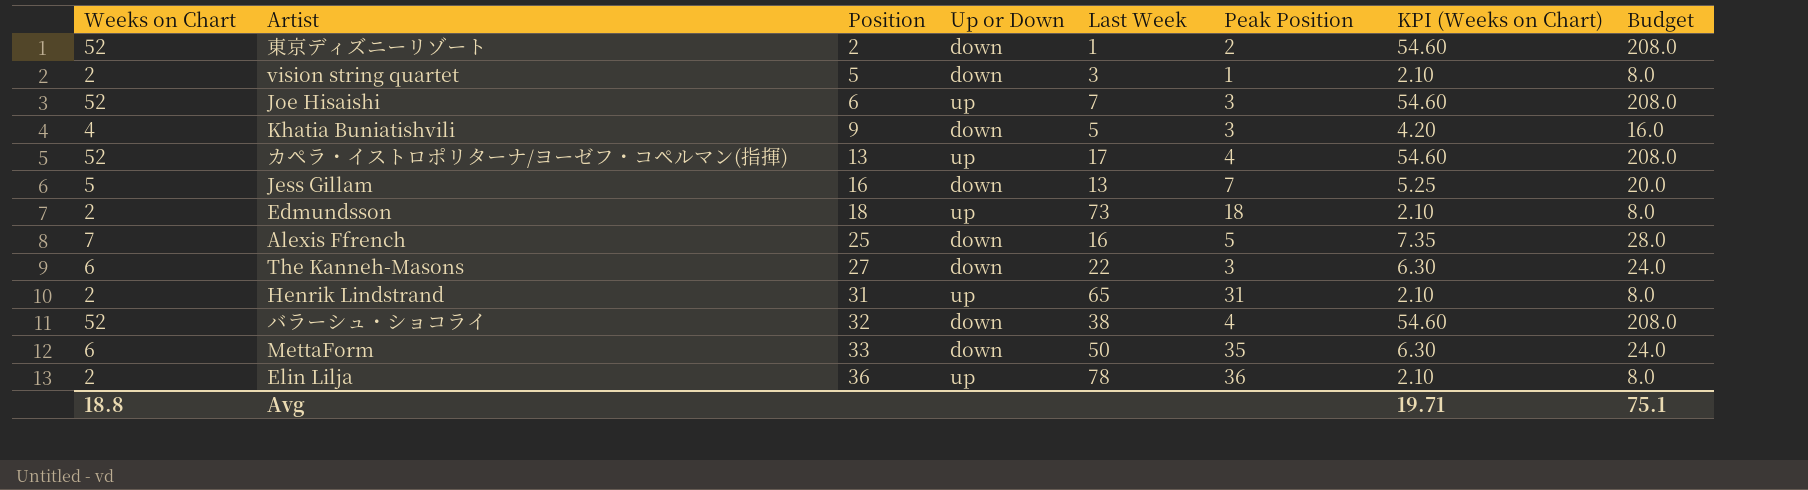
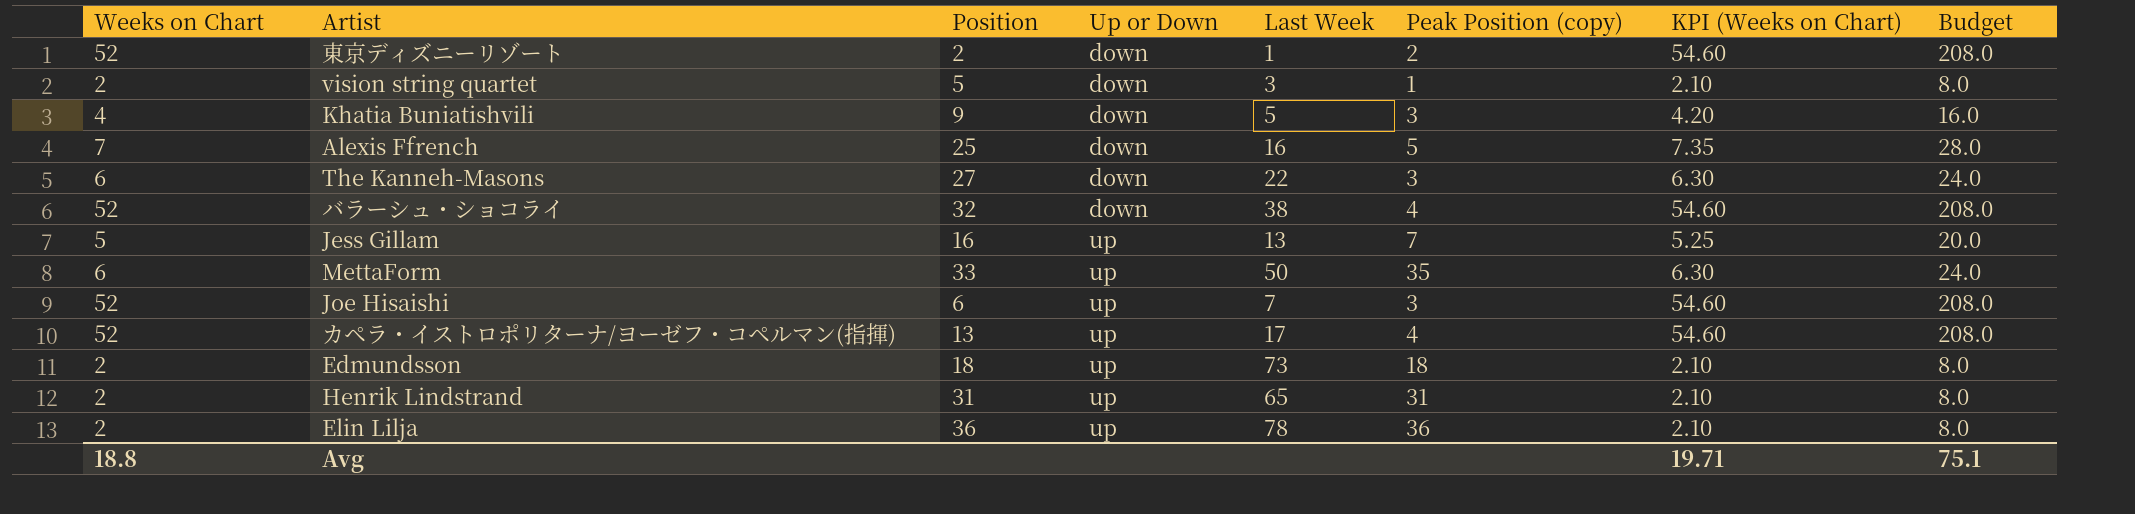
row order: Position ascending -> Up or Down ascending
column name: Peak Position -> Peak Position (copy)
Jess Gillam | Up or Down: down -> up
MettaForm | Up or Down: down -> up

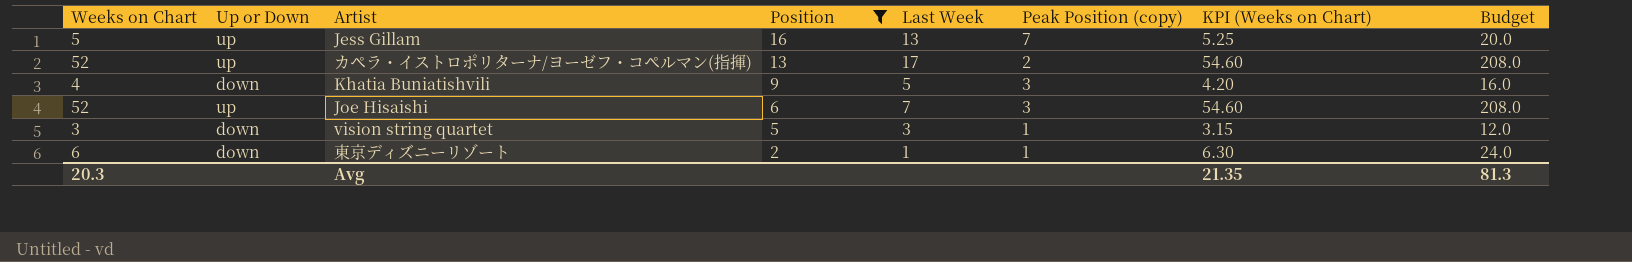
filter: none -> Position <= 16
row order: Up or Down ascending -> Position descending
column Up or Down | position: 4 -> 2
カペラ・イストロポリターナ/ヨーゼフ・コペルマン(指揮) | Peak Position (copy): 4 -> 2
vision string quartet | Weeks on Chart: 2 -> 3
vision string quartet | KPI (Weeks on Chart): 2.10 -> 3.15
vision string quartet | Budget: 8.0 -> 12.0
東京ディズニーリゾート | Weeks on Chart: 52 -> 6
東京ディズニーリゾート | Peak Position (copy): 2 -> 1
東京ディズニーリゾート | KPI (Weeks on Chart): 54.60 -> 6.30
東京ディズニーリゾート | Budget: 208.0 -> 24.0
Avg | Weeks on Chart: 18.8 -> 20.3
Avg | KPI (Weeks on Chart): 19.71 -> 21.35
Avg | Budget: 75.1 -> 81.3

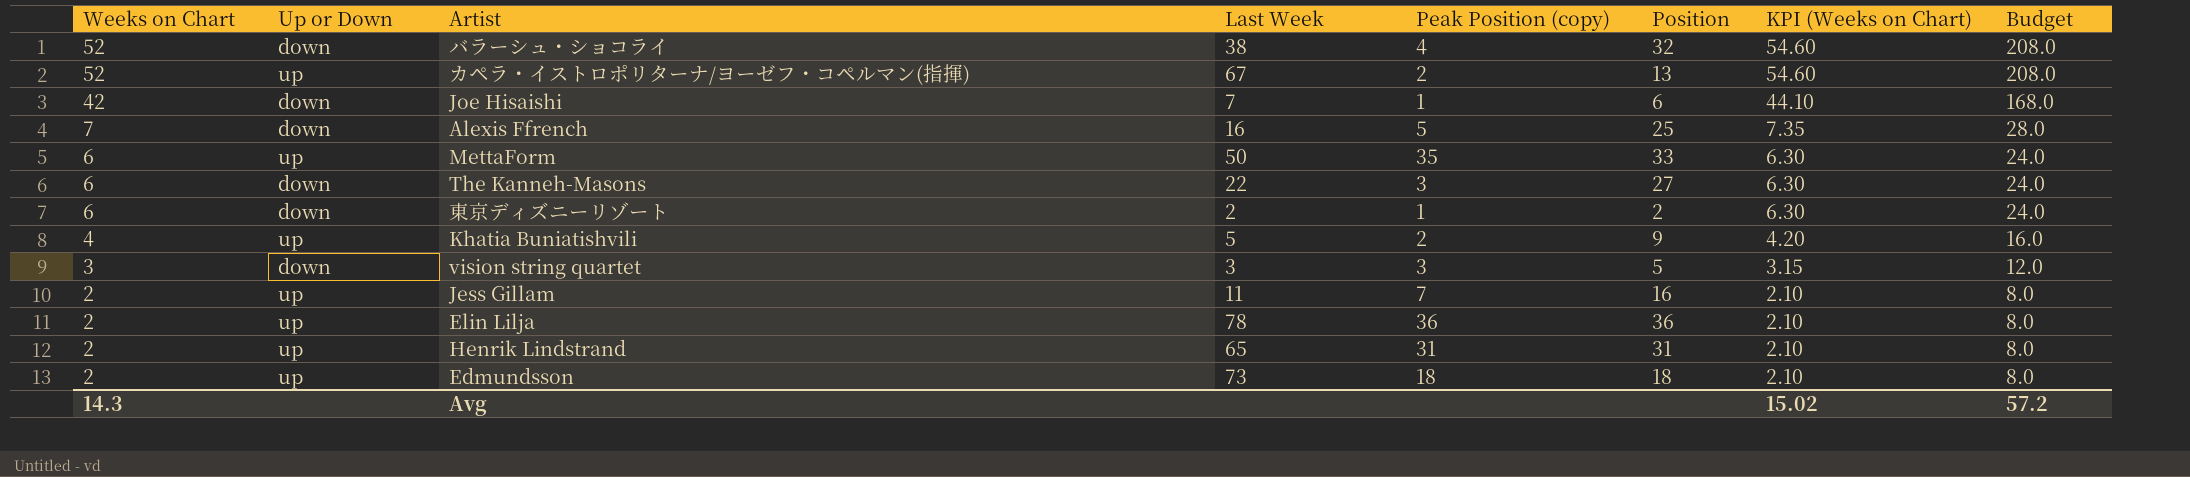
filter: Position <= 16 -> none
row order: Position descending -> Weeks on Chart descending
column Position | position: 4 -> 6
カペラ・イストロポリターナ/ヨーゼフ・コペルマン(指揮) | Last Week: 17 -> 67
Joe Hisaishi | Weeks on Chart: 52 -> 42
Joe Hisaishi | Up or Down: up -> down
Joe Hisaishi | Peak Position (copy): 3 -> 1
Joe Hisaishi | KPI (Weeks on Chart): 54.60 -> 44.10
Joe Hisaishi | Budget: 208.0 -> 168.0
東京ディズニーリゾート | Last Week: 1 -> 2
Khatia Buniatishvili | Up or Down: down -> up
Khatia Buniatishvili | Peak Position (copy): 3 -> 2
vision string quartet | Peak Position (copy): 1 -> 3
Jess Gillam | Weeks on Chart: 5 -> 2
Jess Gillam | Last Week: 13 -> 11
Jess Gillam | KPI (Weeks on Chart): 5.25 -> 2.10
Jess Gillam | Budget: 20.0 -> 8.0
Avg | Weeks on Chart: 20.3 -> 14.3
Avg | KPI (Weeks on Chart): 21.35 -> 15.02
Avg | Budget: 81.3 -> 57.2

